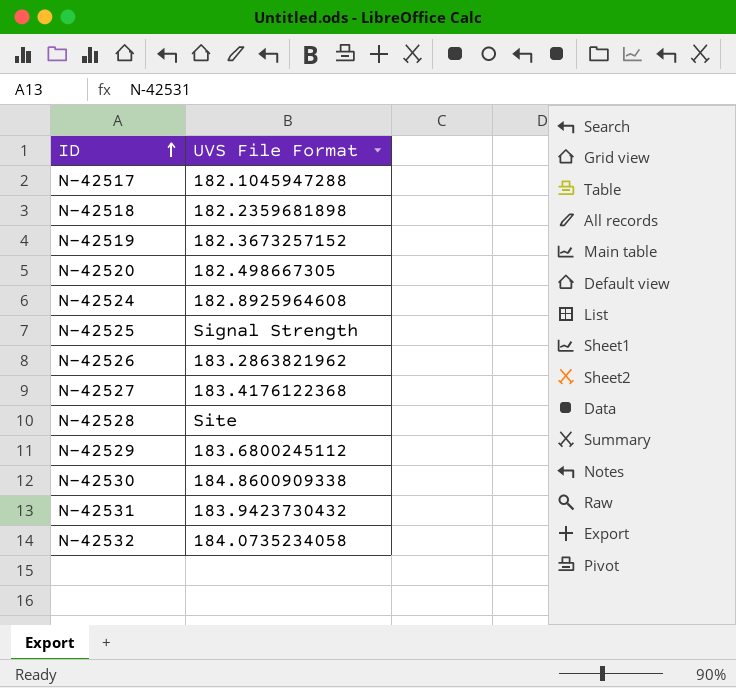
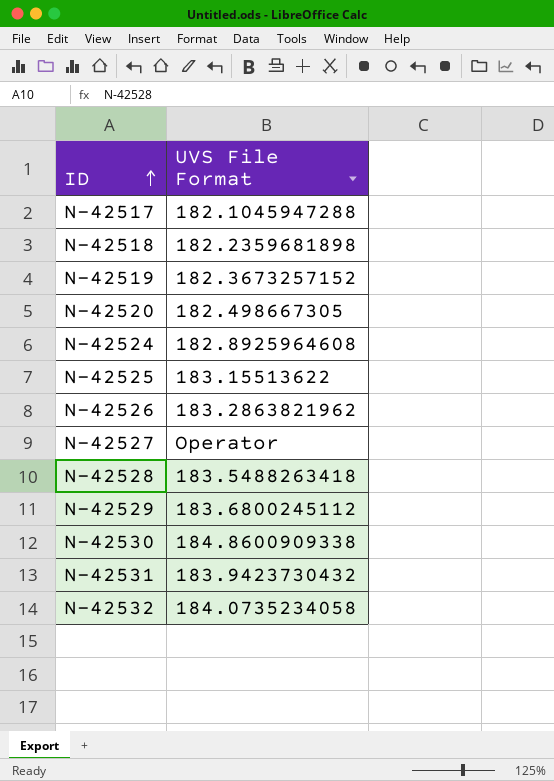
N-42525 | UVS File Format: Signal Strength -> 183.15513622
N-42527 | UVS File Format: 183.4176122368 -> Operator
N-42528 | UVS File Format: Site -> 183.5488263418

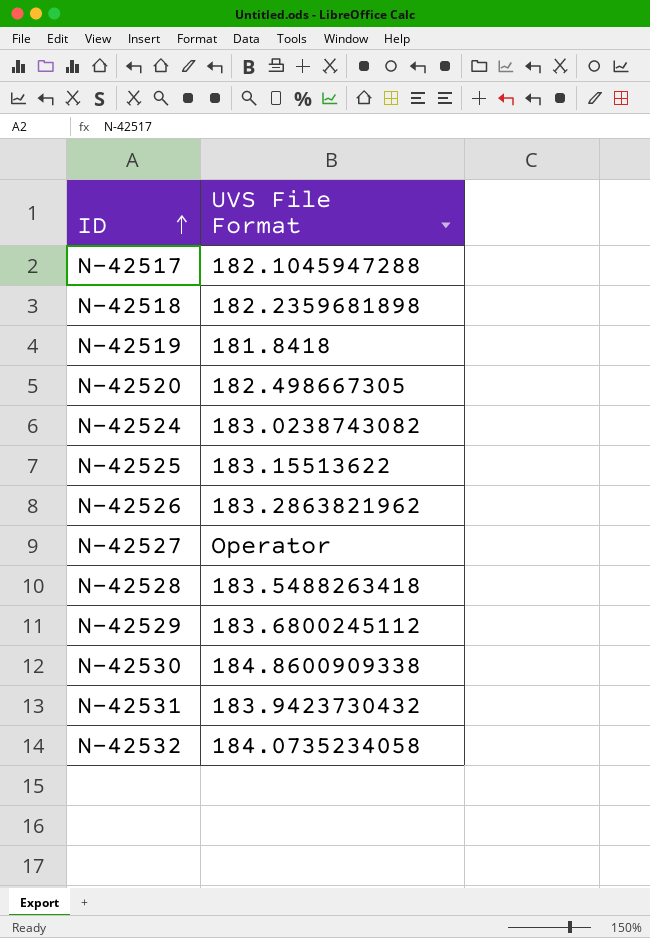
N-42519 | UVS File Format: 182.3673257152 -> 181.8418
N-42524 | UVS File Format: 182.8925964608 -> 183.0238743082

